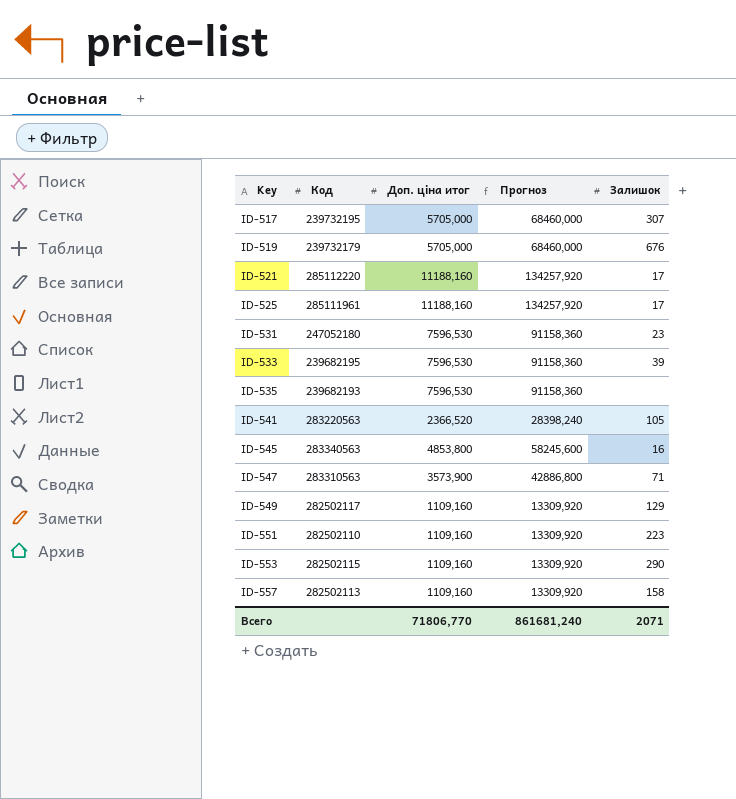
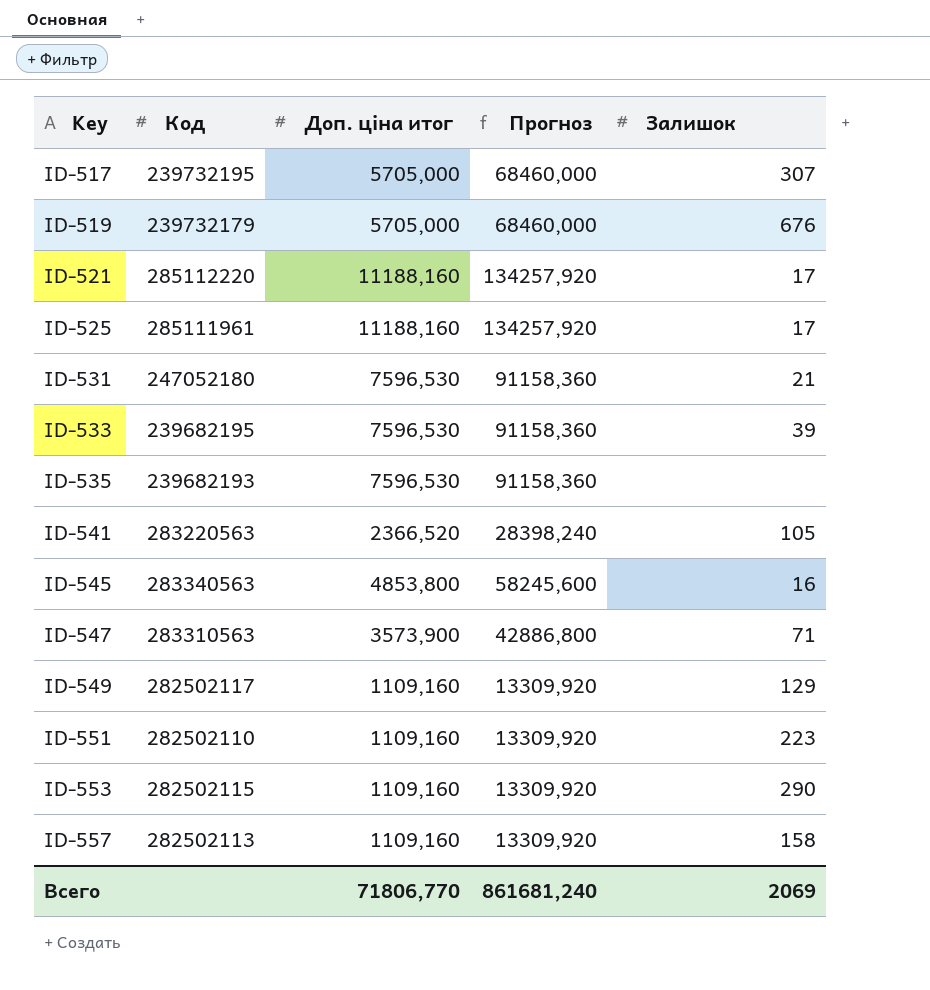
ID-531 | Залишок: 23 -> 21
Всего | Залишок: 2071 -> 2069

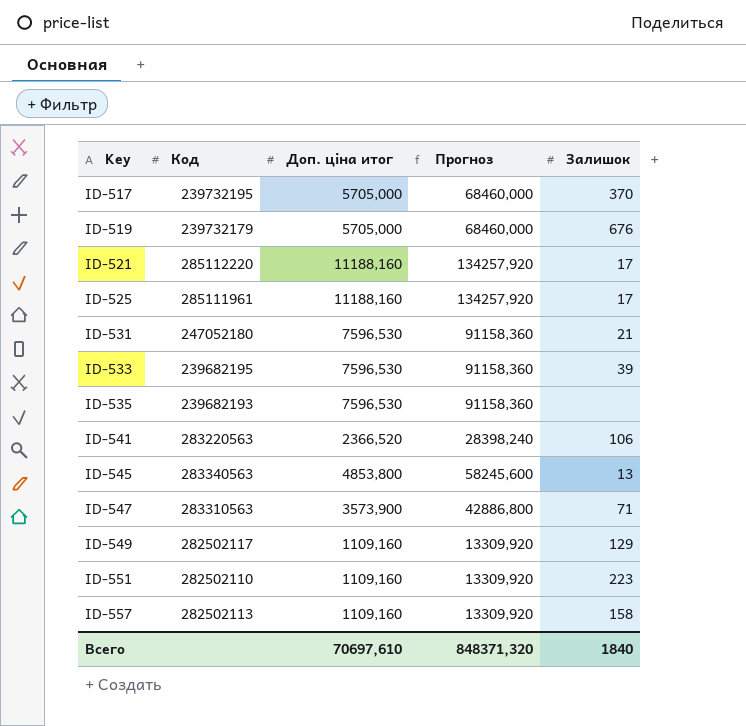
row ID-553: 282502115 | 1109,160 | 13309,920 | 290 -> none
ID-517 | Залишок: 307 -> 370
ID-541 | Залишок: 105 -> 106
ID-545 | Залишок: 16 -> 13
Всего | Доп. ціна итог: 71806,770 -> 70697,610
Всего | Прогноз: 861681,240 -> 848371,320
Всего | Залишок: 2069 -> 1840

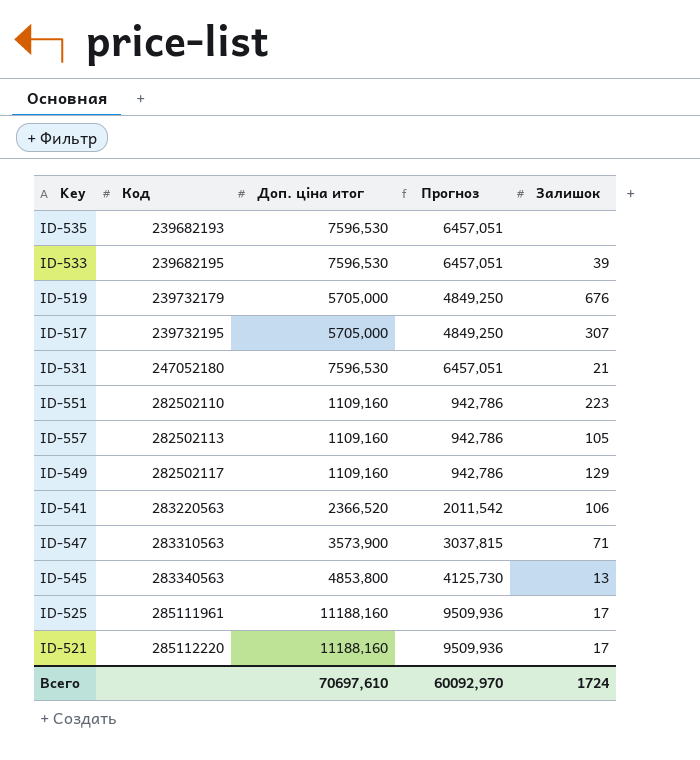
row order: Key ascending -> Код ascending
column Прогноз | formula: [Доп. ціна итог] * 12 -> [Доп. ціна итог] * 0,85
ID-517 | Залишок: 370 -> 307
ID-557 | Залишок: 158 -> 105
Всего | Прогноз: 848371,320 -> 60092,970
Всего | Залишок: 1840 -> 1724

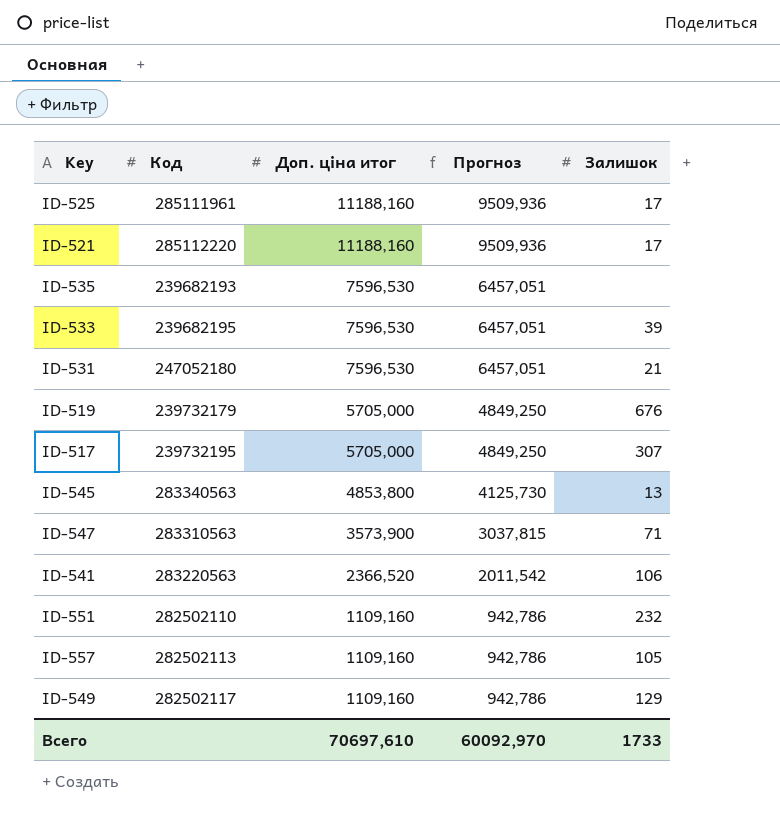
row order: Код ascending -> Доп. ціна итог descending
ID-551 | Залишок: 223 -> 232
Всего | Залишок: 1724 -> 1733

